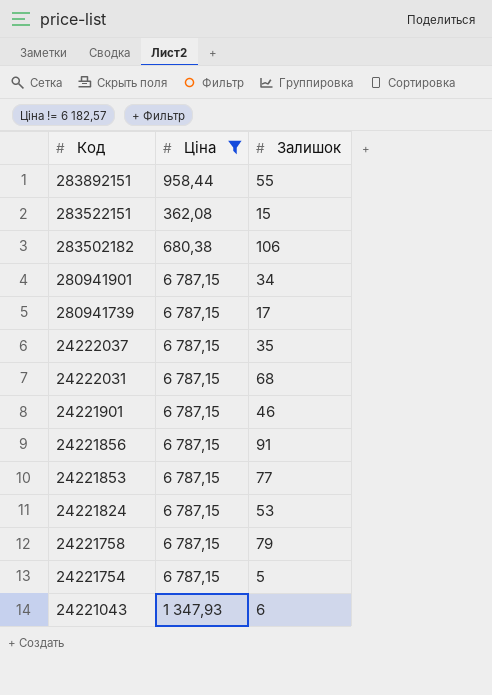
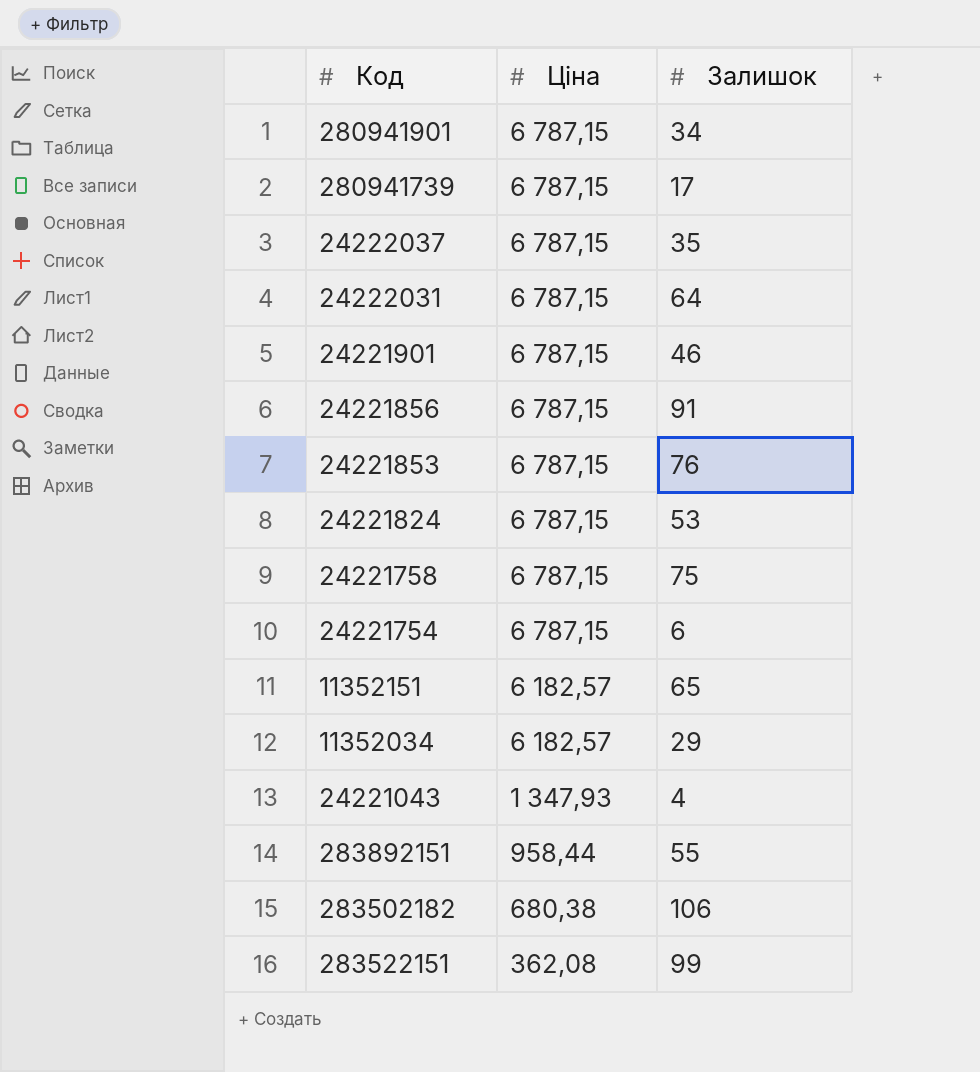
filter: Ціна != 6 182,57 -> none
row order: Код descending -> Ціна descending
24222031 | Залишок: 68 -> 64
24221853 | Залишок: 77 -> 76
24221758 | Залишок: 79 -> 75
24221754 | Залишок: 5 -> 6
24221043 | Залишок: 6 -> 4
283522151 | Залишок: 15 -> 99

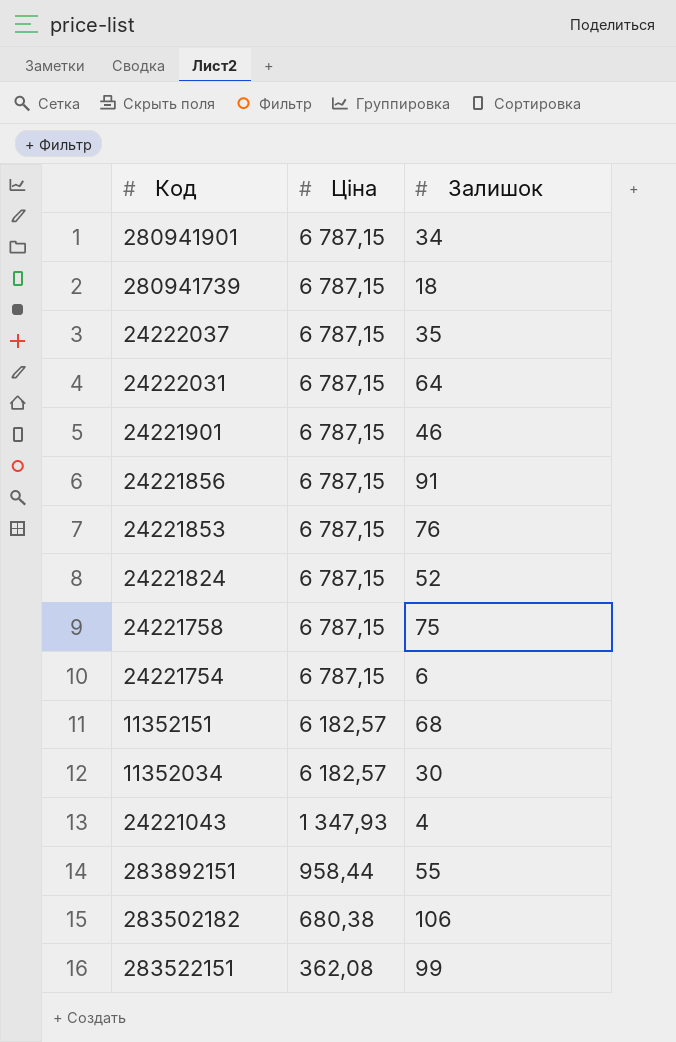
280941739 | Залишок: 17 -> 18
24221824 | Залишок: 53 -> 52
11352151 | Залишок: 65 -> 68
11352034 | Залишок: 29 -> 30

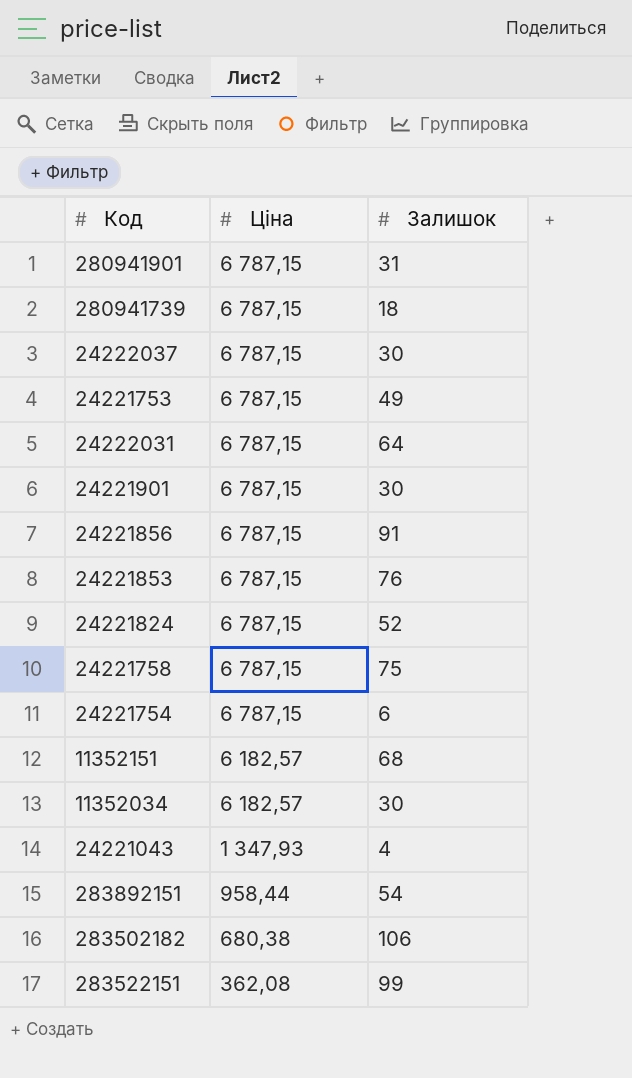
280941901 | Залишок: 34 -> 31
24222037 | Залишок: 35 -> 30
row 24221753: none -> 6 787,15 | 49
24221901 | Залишок: 46 -> 30
283892151 | Залишок: 55 -> 54

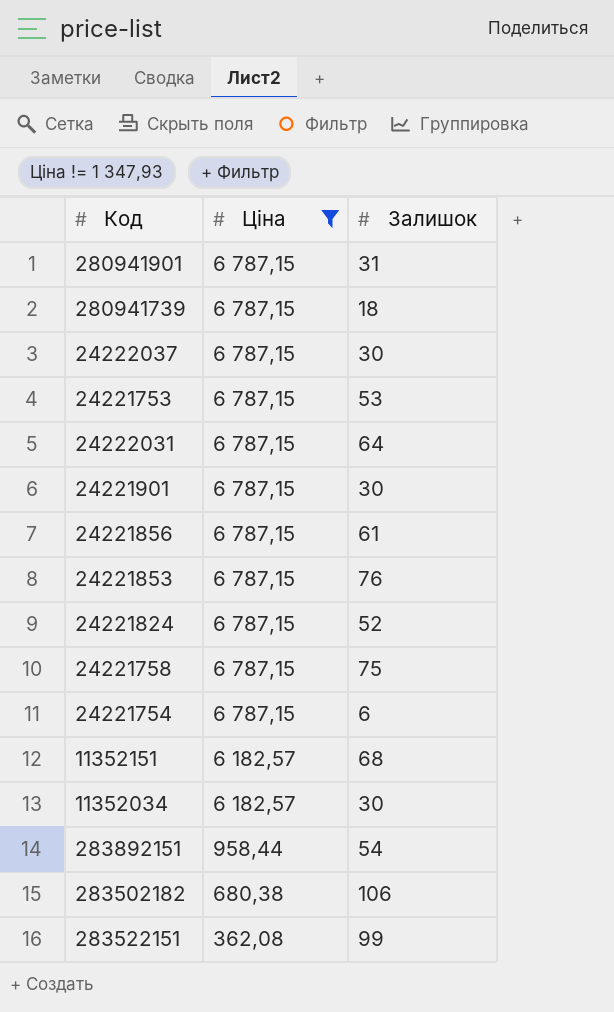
filter: none -> Ціна != 1 347,93
24221753 | Залишок: 49 -> 53
24221856 | Залишок: 91 -> 61

